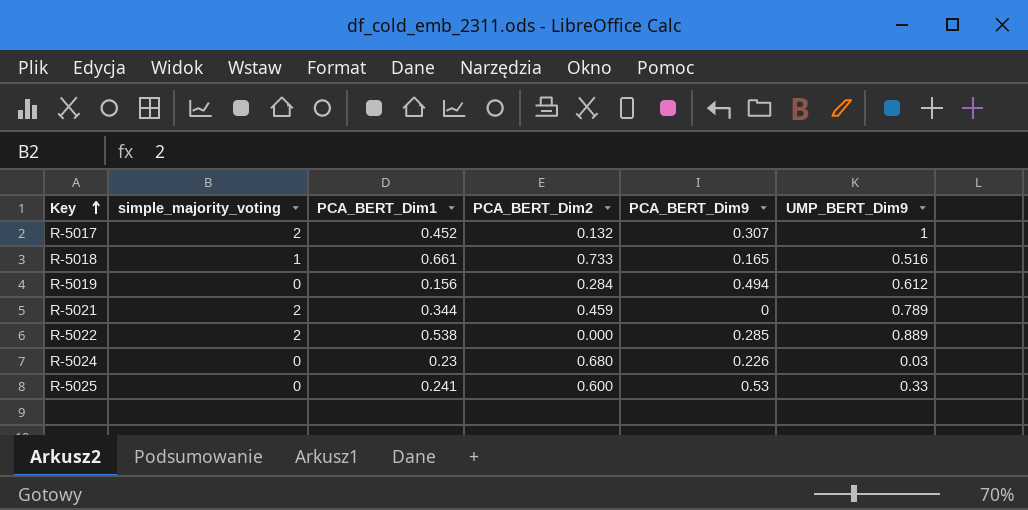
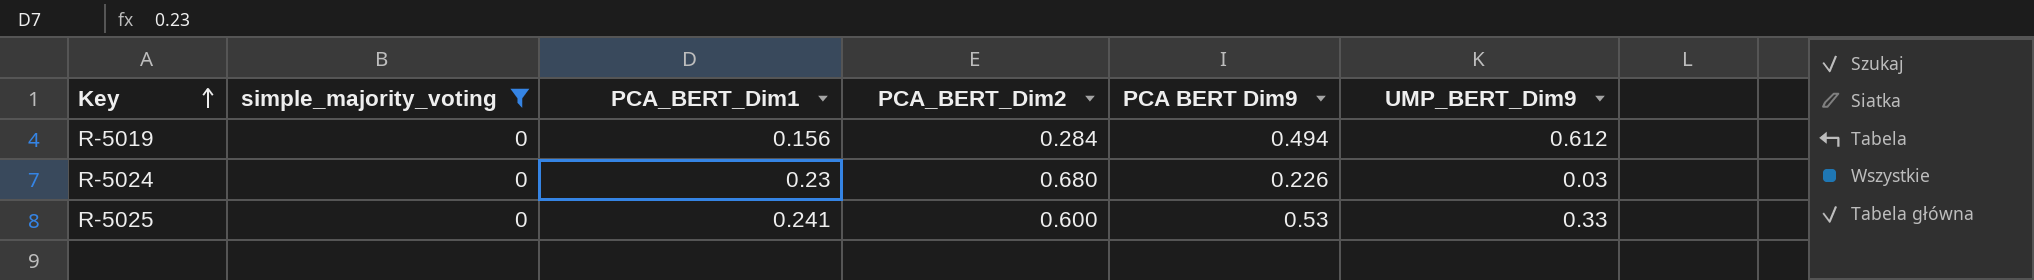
filter: none -> simple_majority_voting = 0
column name: PCA_BERT_Dim9 -> PCA BERT Dim9

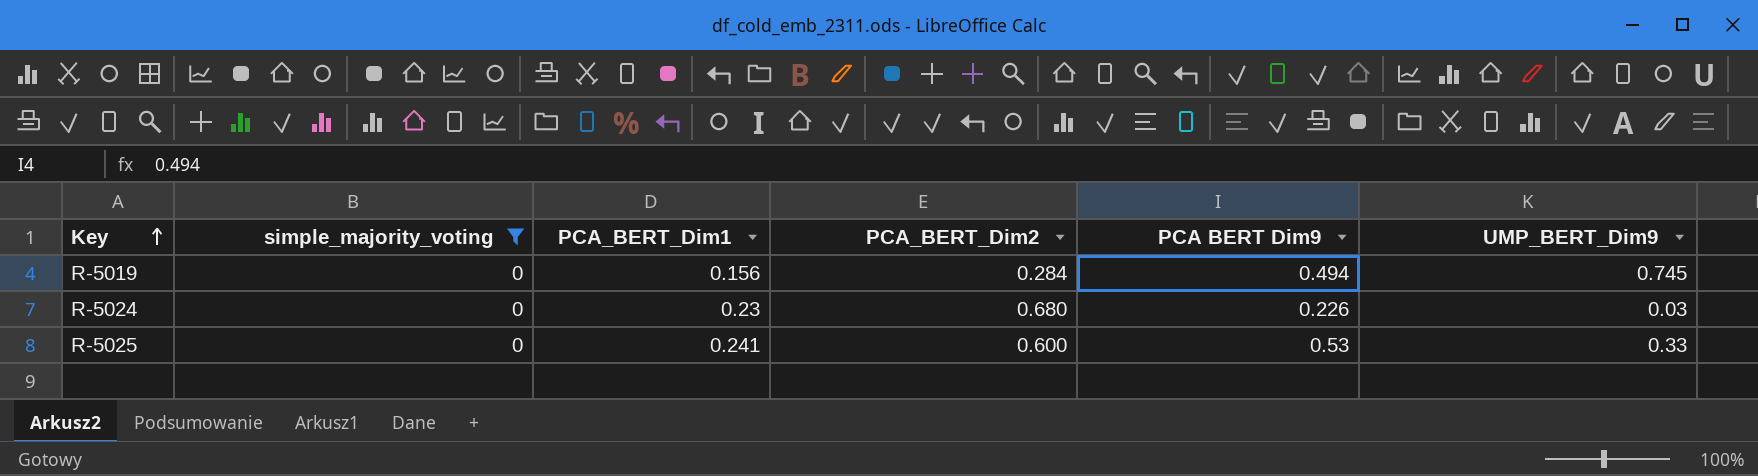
R-5019 | UMP_BERT_Dim9: 0.612 -> 0.745

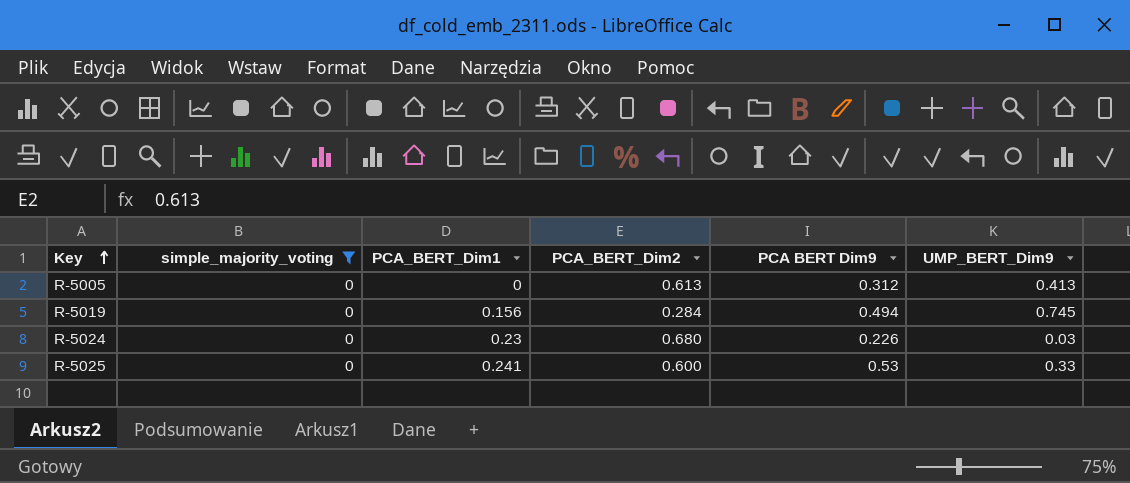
row R-5005: none -> 0 | 0 | 0.613 | 0.312 | 0.413

